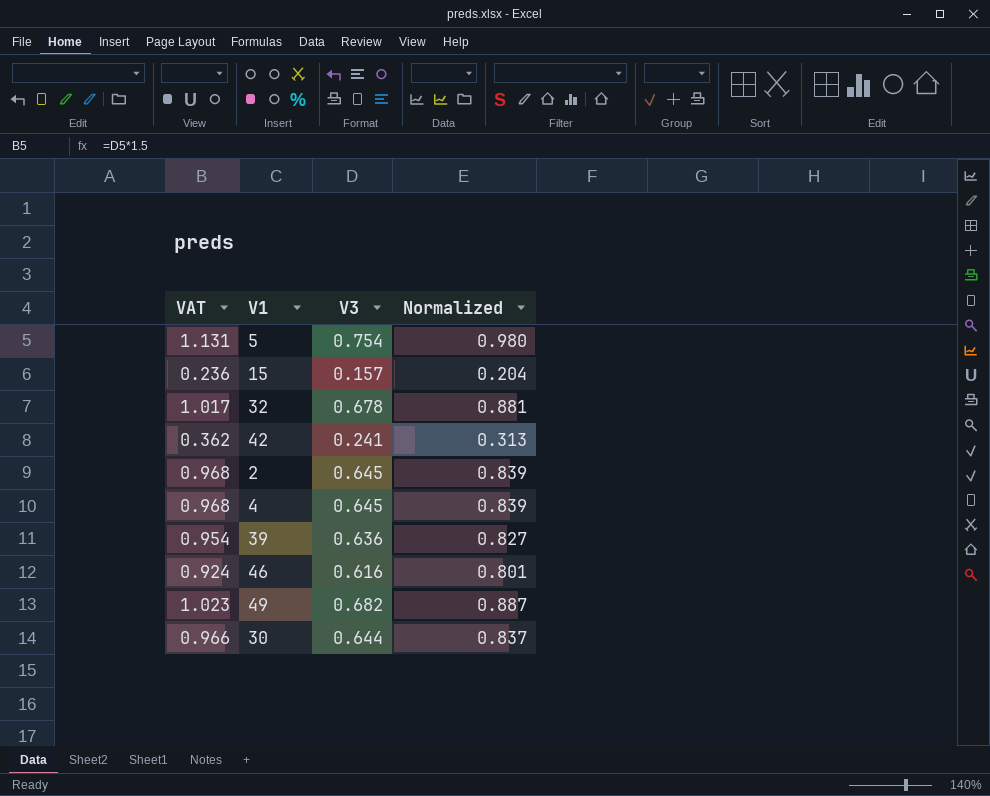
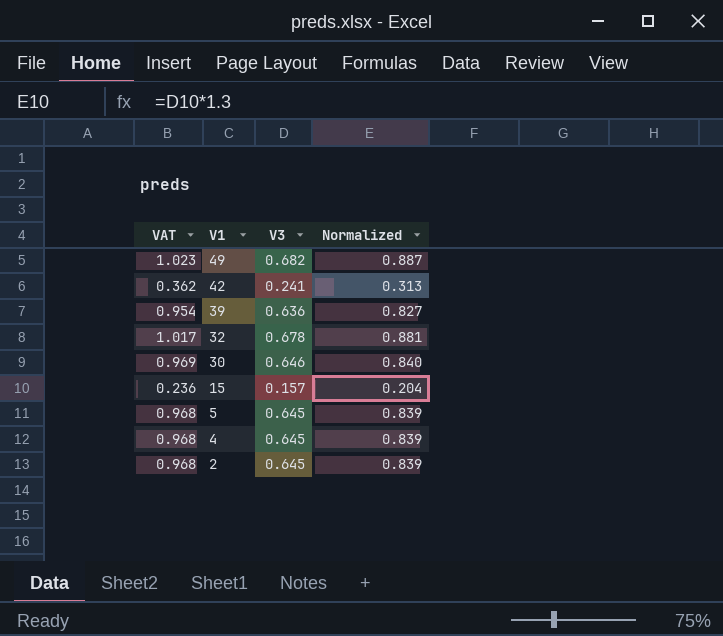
row order: none -> V1 descending
row 46: 0.924 | 0.616 | 0.801 -> none
30 | VAT: 0.966 -> 0.969
30 | V3: 0.644 -> 0.646
30 | Normalized: 0.837 -> 0.840
5 | VAT: 1.131 -> 0.968
5 | V3: 0.754 -> 0.645
5 | Normalized: 0.980 -> 0.839

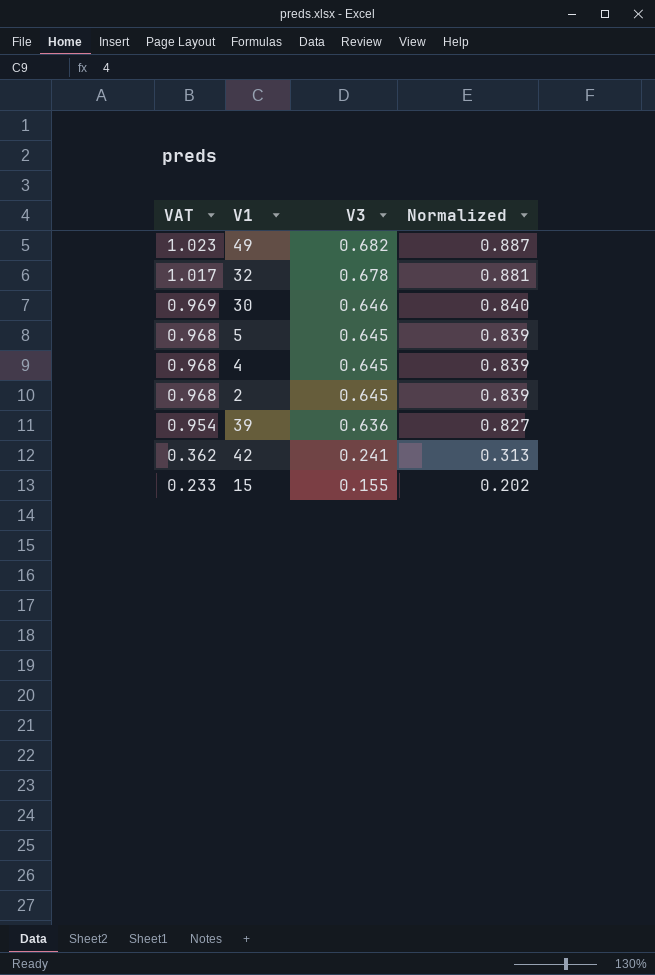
row order: V1 descending -> VAT descending
15 | VAT: 0.236 -> 0.233
15 | V3: 0.157 -> 0.155
15 | Normalized: 0.204 -> 0.202

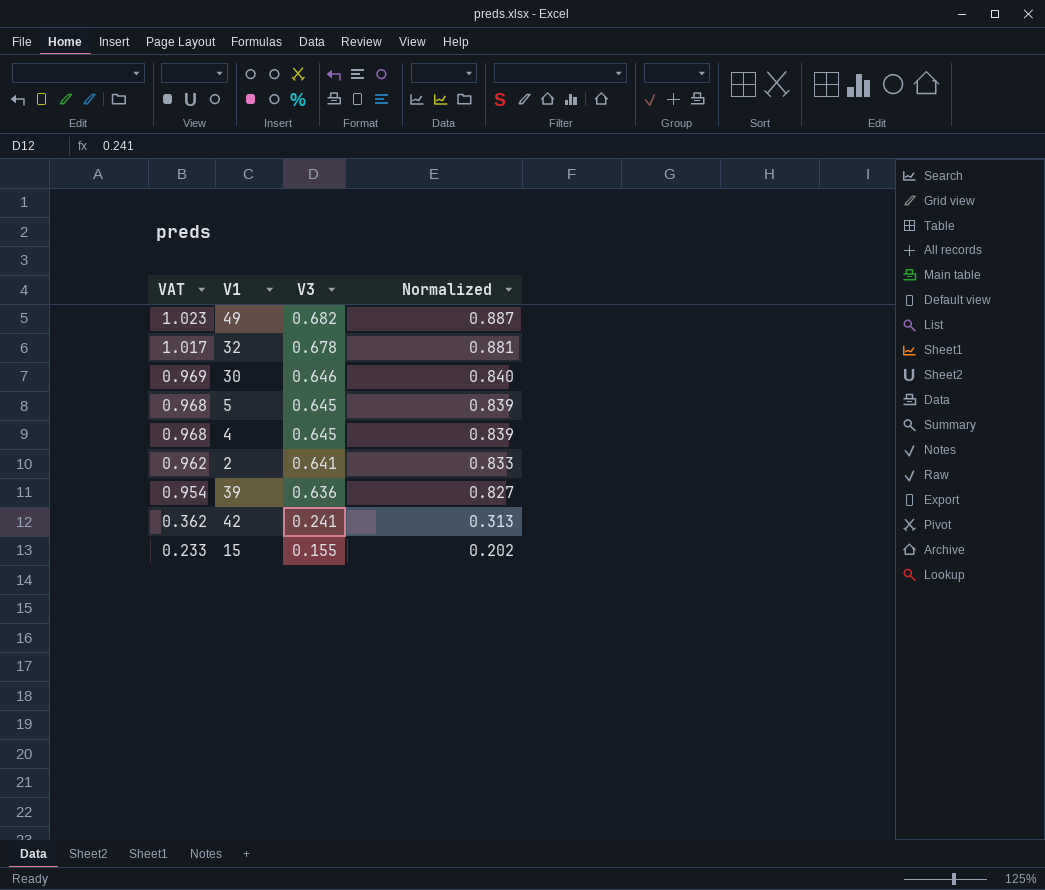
2 | VAT: 0.968 -> 0.962
2 | V3: 0.645 -> 0.641
2 | Normalized: 0.839 -> 0.833

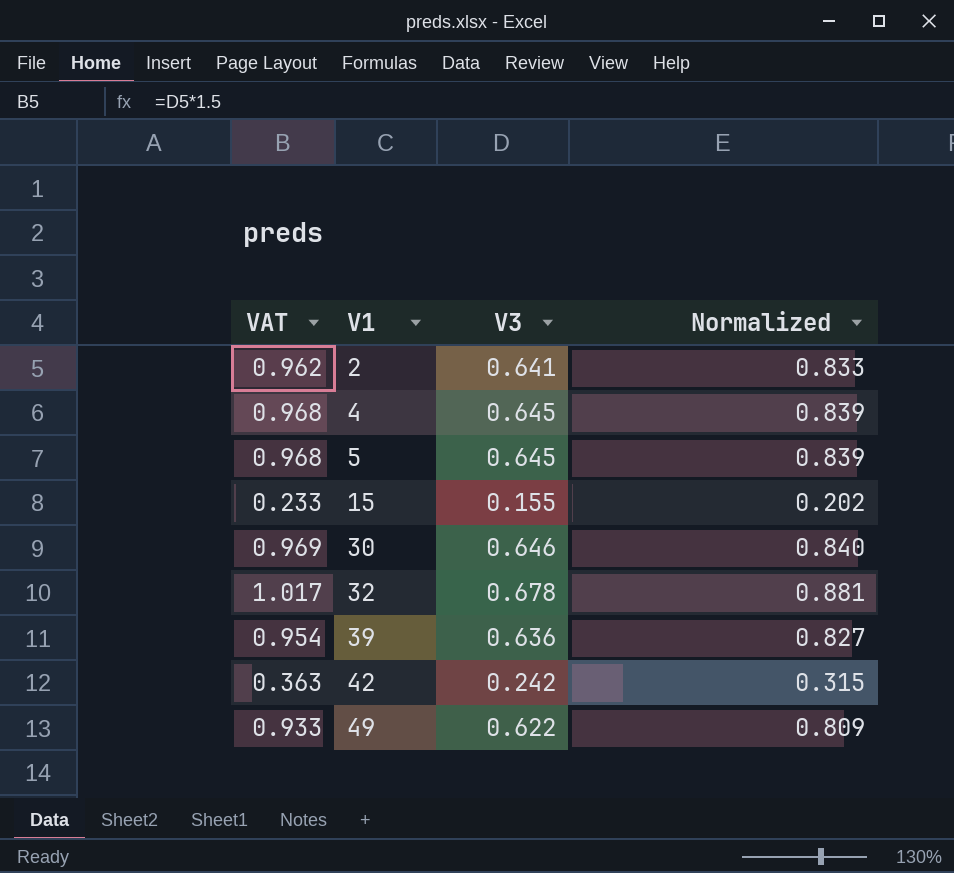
row order: VAT descending -> V1 ascending
42 | VAT: 0.362 -> 0.363
42 | V3: 0.241 -> 0.242
42 | Normalized: 0.313 -> 0.315
49 | VAT: 1.023 -> 0.933
49 | V3: 0.682 -> 0.622
49 | Normalized: 0.887 -> 0.809

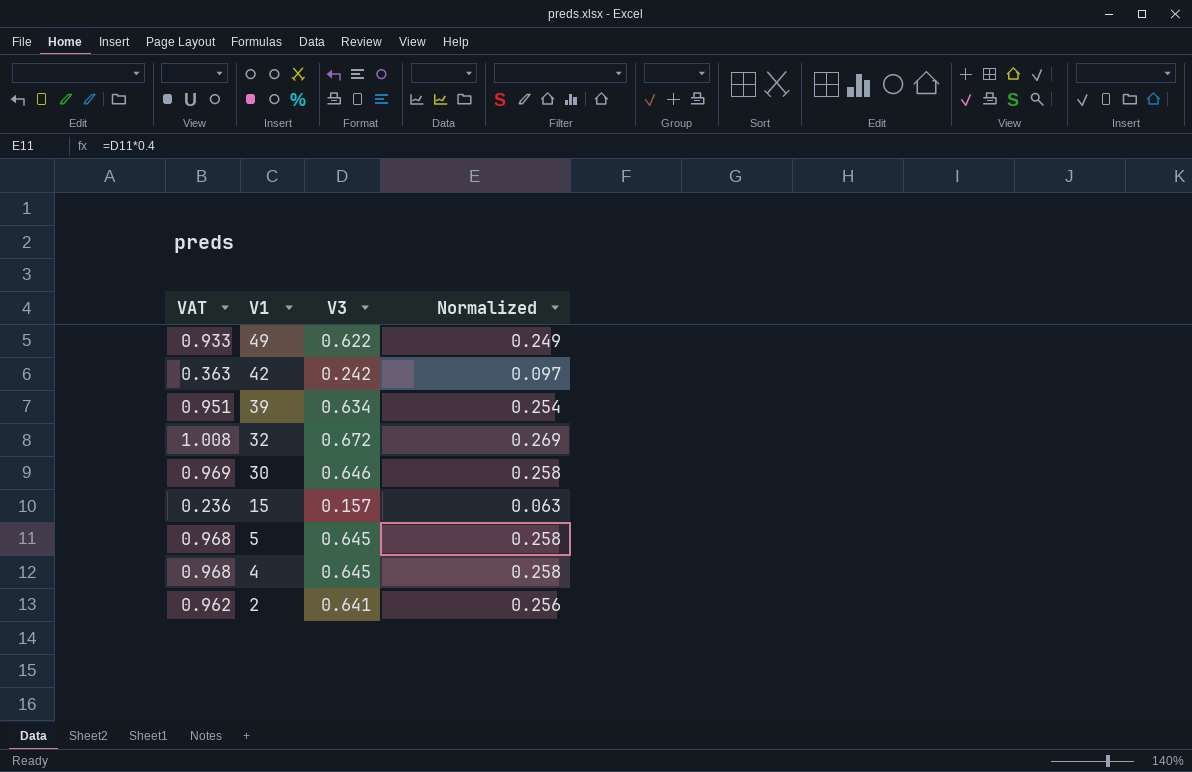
row order: V1 ascending -> V1 descending
column Normalized | formula: [V3] * 1.3 -> [V3] * 0.4
39 | VAT: 0.954 -> 0.951
39 | V3: 0.636 -> 0.634
32 | VAT: 1.017 -> 1.008
32 | V3: 0.678 -> 0.672
15 | VAT: 0.233 -> 0.236
15 | V3: 0.155 -> 0.157

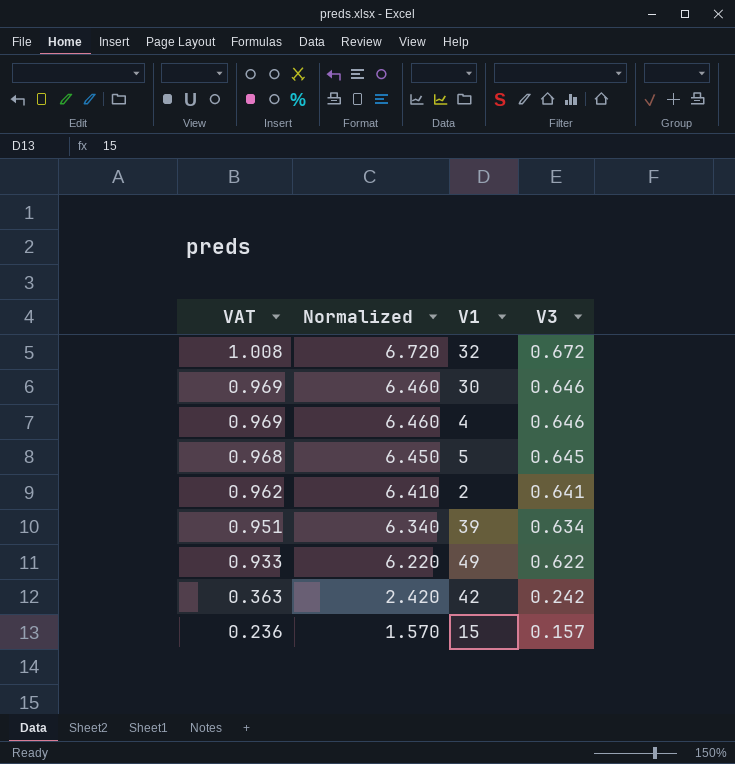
row order: V1 descending -> VAT descending
column Normalized | formula: [V3] * 0.4 -> [V3] * 10
column Normalized | position: 4 -> 2
4 | VAT: 0.968 -> 0.969
4 | V3: 0.645 -> 0.646

